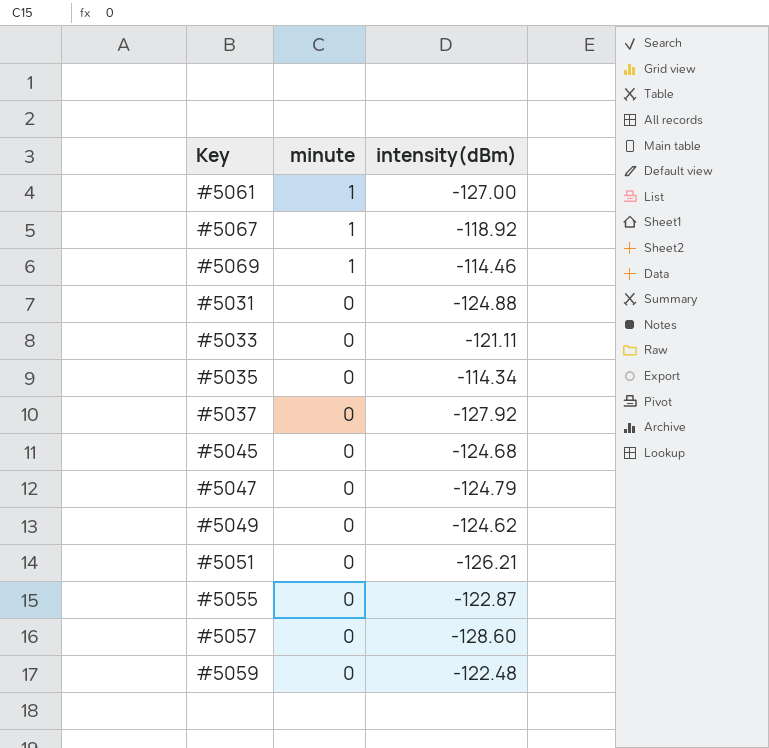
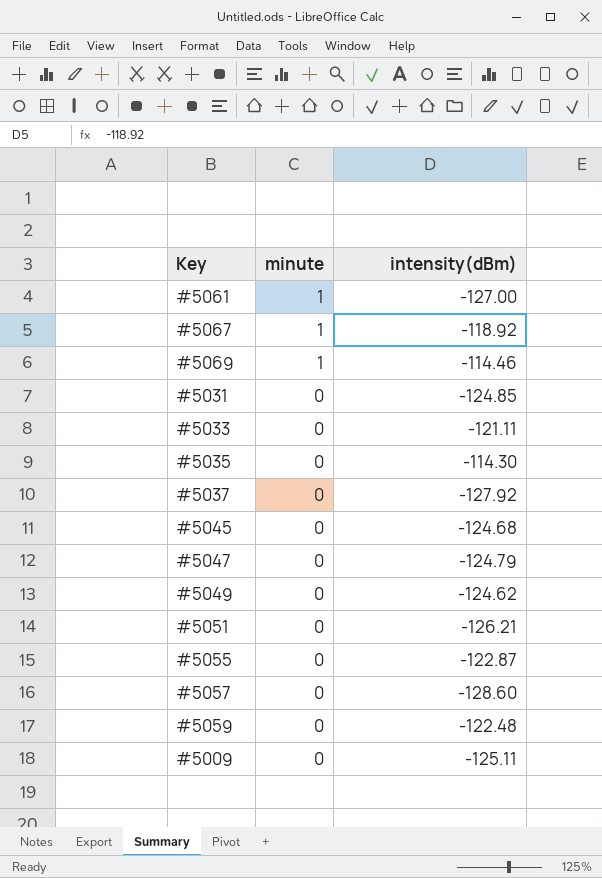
#5031 | intensity(dBm): -124.88 -> -124.85
#5035 | intensity(dBm): -114.34 -> -114.30
row #5009: none -> 0 | -125.11

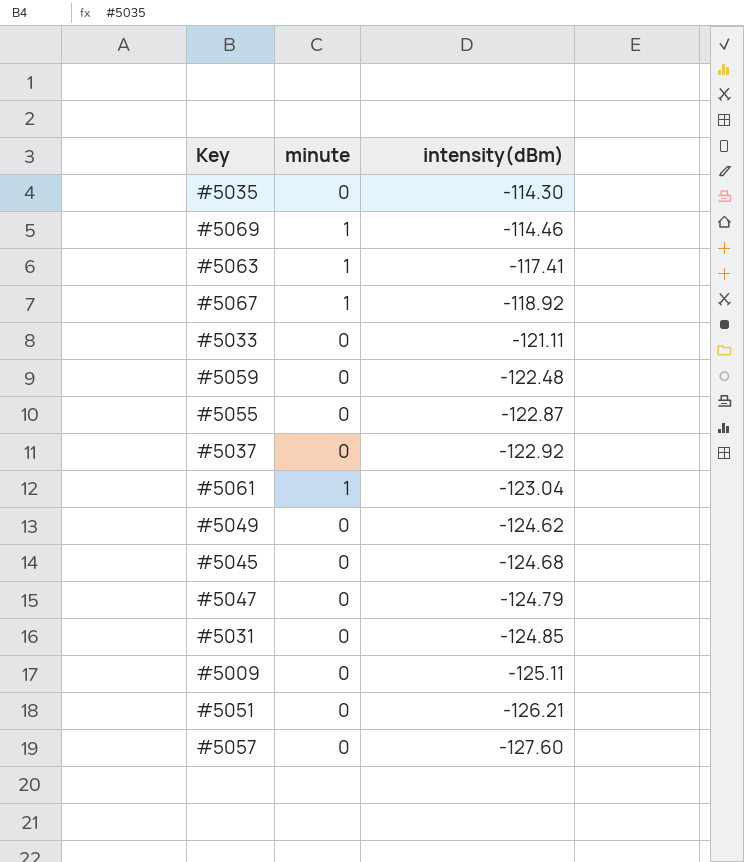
row order: minute descending -> intensity(dBm) descending
row #5063: none -> 1 | -117.41
#5037 | intensity(dBm): -127.92 -> -122.92
#5061 | intensity(dBm): -127.00 -> -123.04
#5057 | intensity(dBm): -128.60 -> -127.60

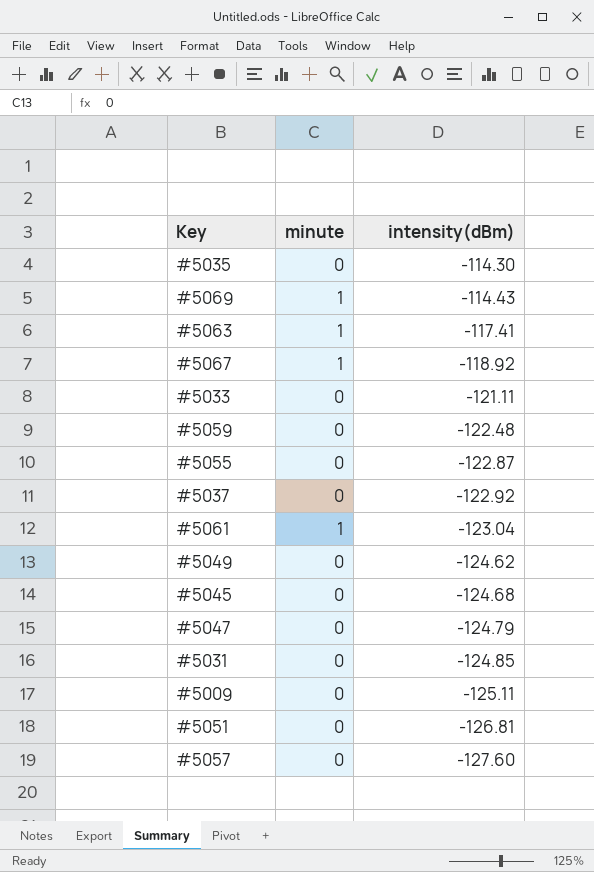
#5069 | intensity(dBm): -114.46 -> -114.43
#5051 | intensity(dBm): -126.21 -> -126.81

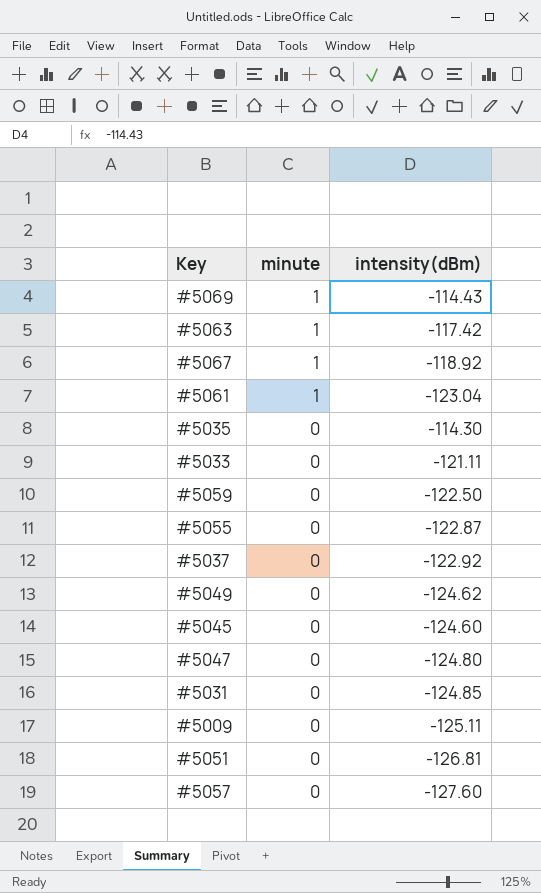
row order: intensity(dBm) descending -> minute descending
#5063 | intensity(dBm): -117.41 -> -117.42
#5059 | intensity(dBm): -122.48 -> -122.50
#5045 | intensity(dBm): -124.68 -> -124.60
#5047 | intensity(dBm): -124.79 -> -124.80

